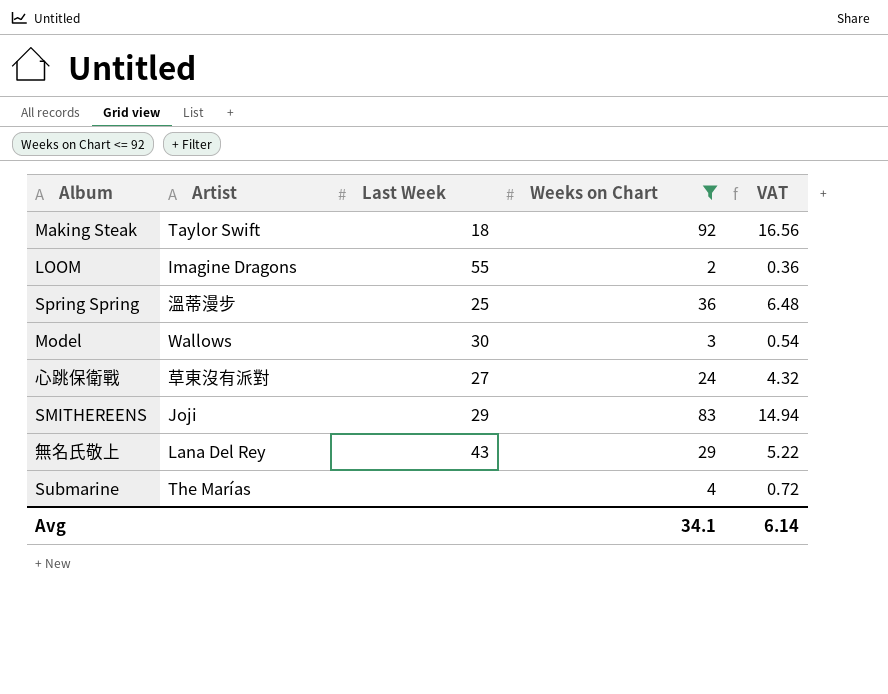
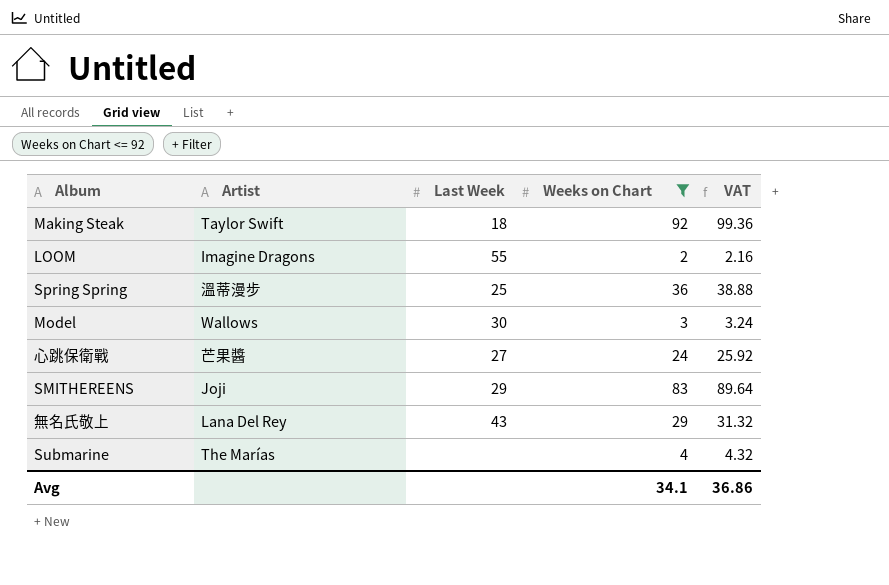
column VAT | formula: [Weeks on Chart] * 0.18 -> [Weeks on Chart] * 1.08
心跳保衛戰 | Artist: 草東沒有派對 -> 芒果醬
Avg | VAT: 6.14 -> 36.86

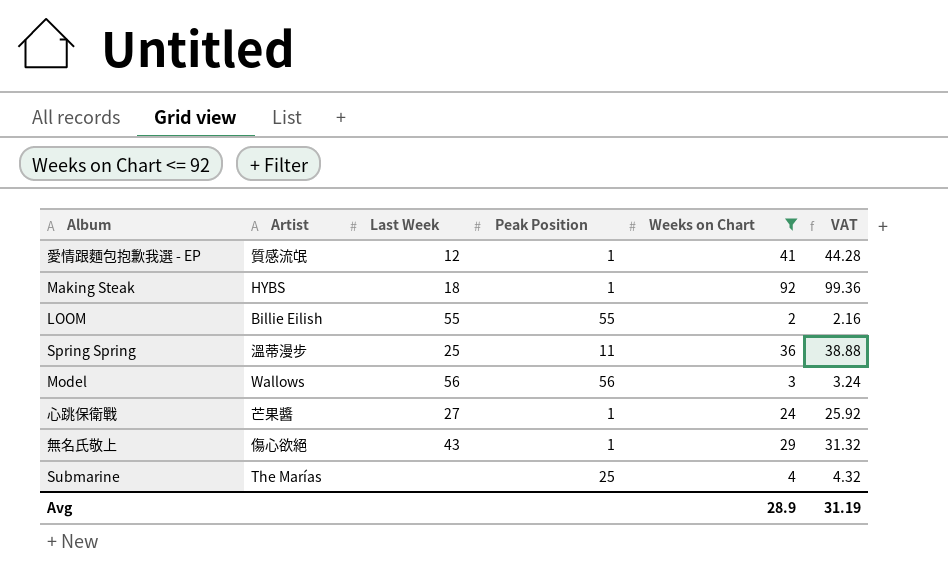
column Peak Position | position: none -> 4
row SMITHEREENS: Joji | 29 | 83 | 89.64 -> none
row 愛情跟麵包抱歉我選 - EP: none -> 質感流氓 | 12 | 1 | 41 | 44.28
Making Steak | Artist: Taylor Swift -> HYBS
LOOM | Artist: Imagine Dragons -> Billie Eilish
Model | Last Week: 30 -> 56
無名氏敬上 | Artist: Lana Del Rey -> 傷心欲絕
Avg | Weeks on Chart: 34.1 -> 28.9
Avg | VAT: 36.86 -> 31.19

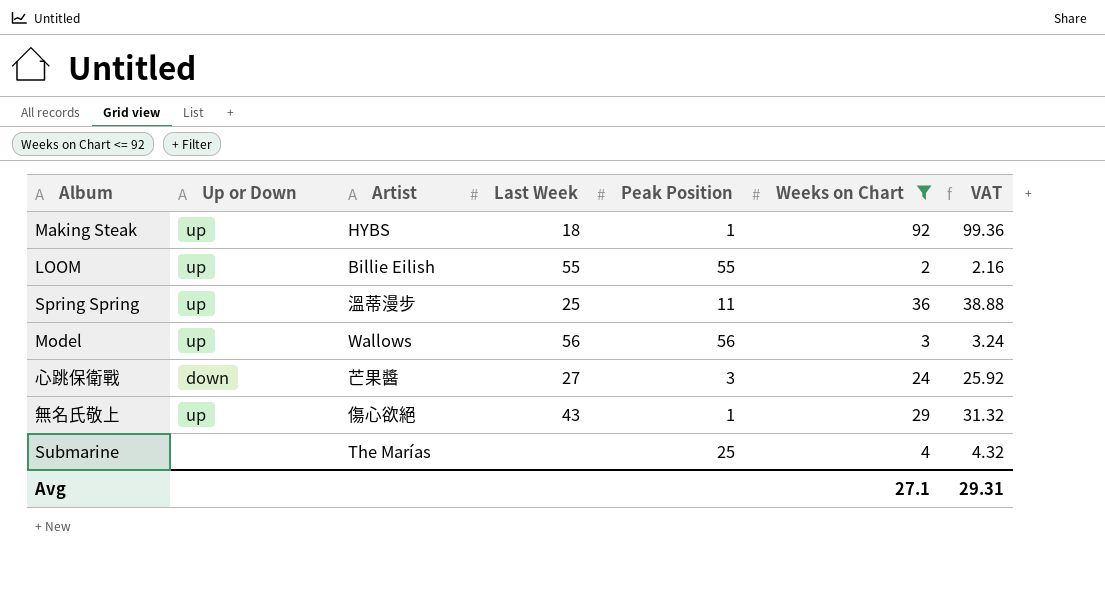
column Up or Down | position: none -> 2
row 愛情跟麵包抱歉我選 - EP: 質感流氓 | 12 | 1 | 41 | 44.28 -> none
心跳保衛戰 | Peak Position: 1 -> 3
Avg | Weeks on Chart: 28.9 -> 27.1
Avg | VAT: 31.19 -> 29.31

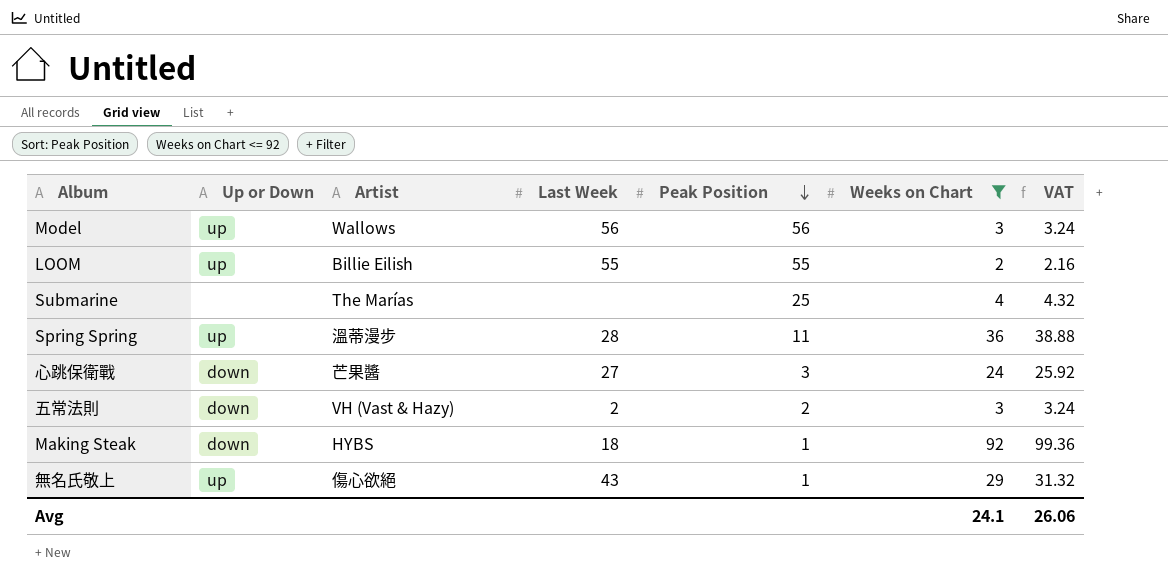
row order: none -> Peak Position descending
Spring Spring | Last Week: 25 -> 28
row 五常法則: none -> down | VH (Vast & Hazy) | 2 | 2 | 3 | 3.24
Making Steak | Up or Down: up -> down
Avg | Weeks on Chart: 27.1 -> 24.1
Avg | VAT: 29.31 -> 26.06

